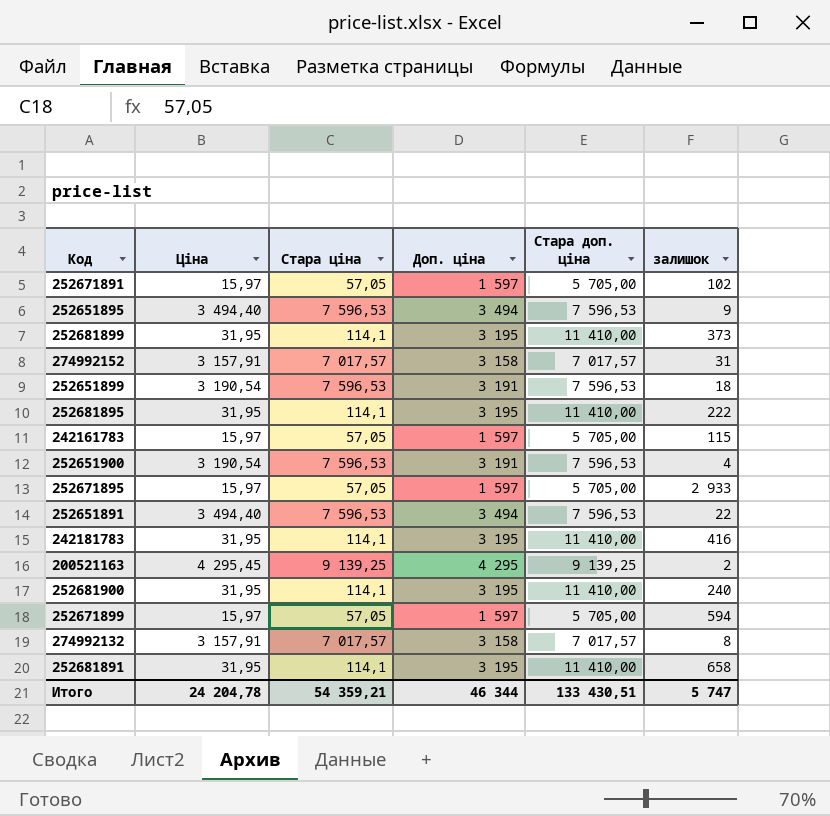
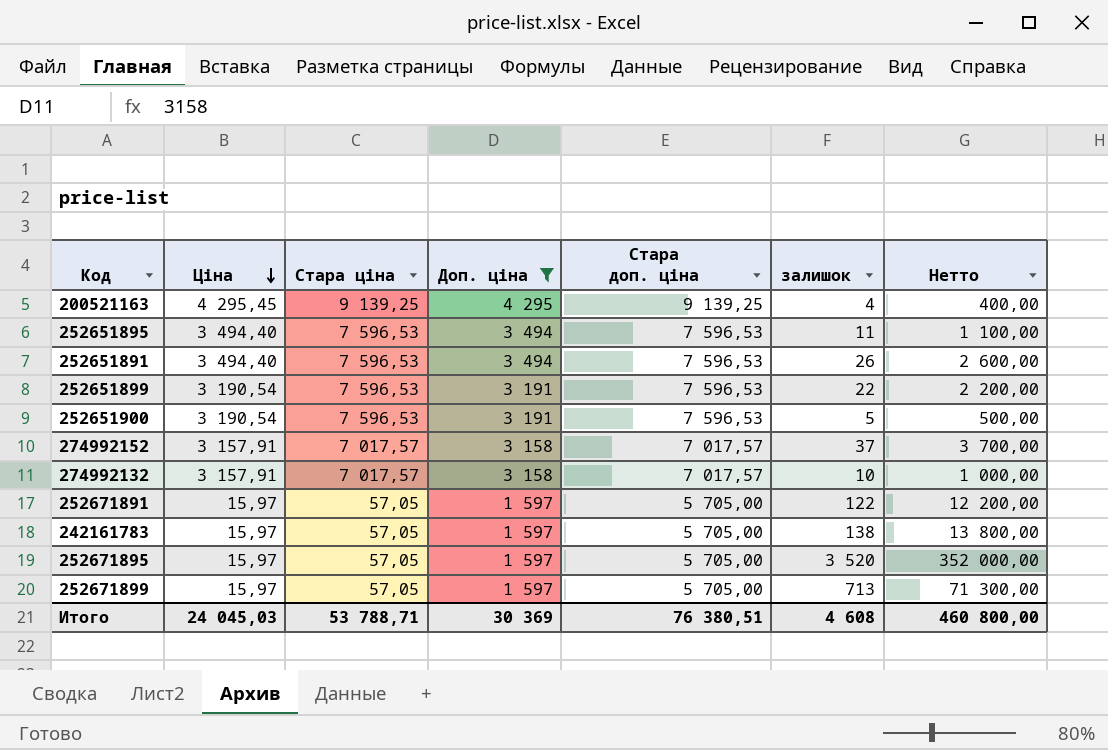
filter: none -> Доп. ціна != 3 195
row order: none -> Ціна descending
column Нетто | formula: none -> [залишок] * 100
200521163 | залишок: 2 -> 4
252651895 | залишок: 9 -> 11
252651891 | залишок: 22 -> 26
252651899 | залишок: 18 -> 22
252651900 | залишок: 4 -> 5
274992152 | залишок: 31 -> 37
274992132 | залишок: 8 -> 10
252671891 | залишок: 102 -> 122
242161783 | залишок: 115 -> 138
252671895 | залишок: 2 933 -> 3 520
252671899 | залишок: 594 -> 713
Итого | Ціна: 24 204,78 -> 24 045,03
Итого | Стара ціна: 54 359,21 -> 53 788,71
Итого | Доп. ціна: 46 344 -> 30 369
Итого | Стара доп. ціна: 133 430,51 -> 76 380,51
Итого | залишок: 5 747 -> 4 608

